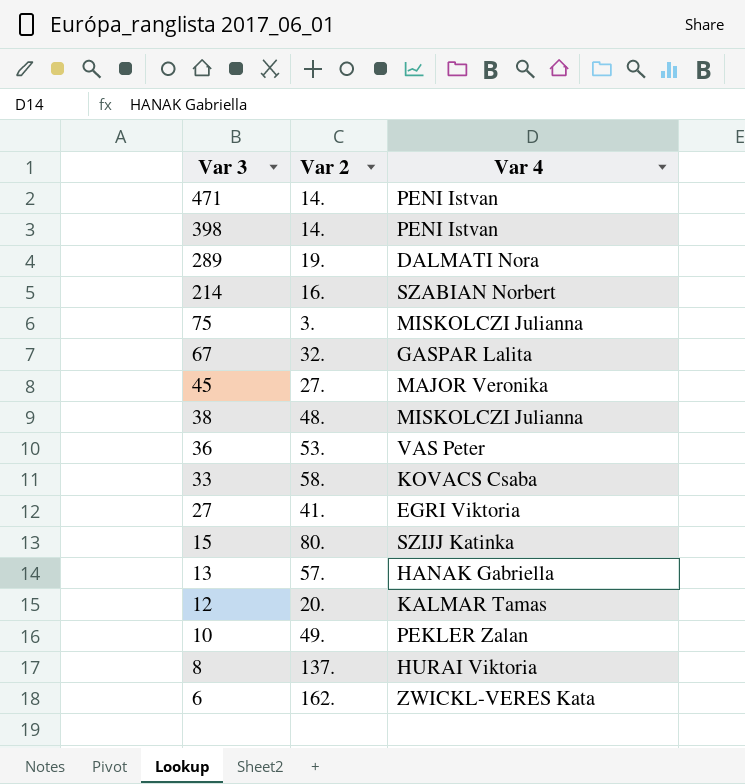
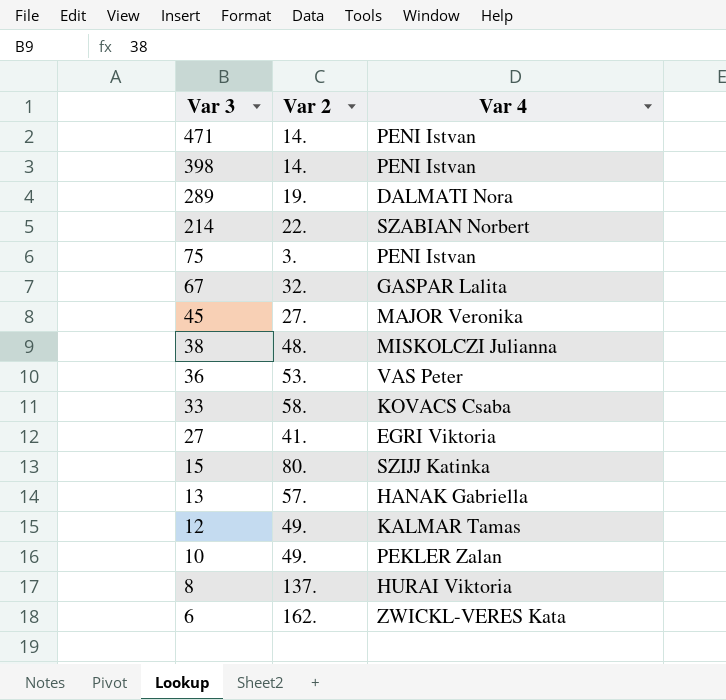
214 | Var 2: 16. -> 22.
75 | Var 4: MISKOLCZI Julianna -> PENI Istvan
12 | Var 2: 20. -> 49.

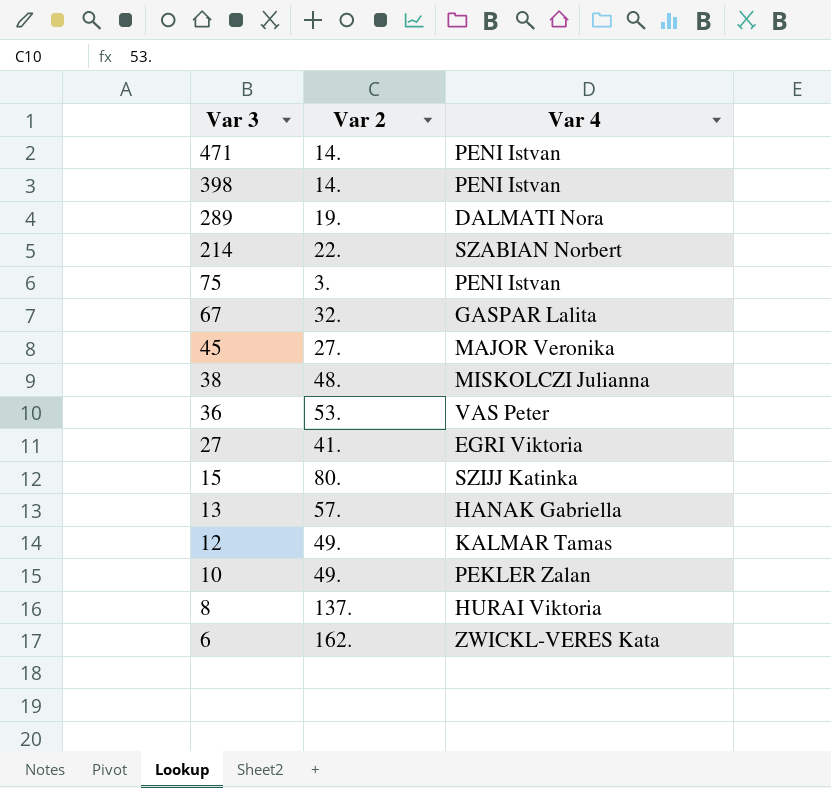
row 33: 58. | KOVACS Csaba -> none

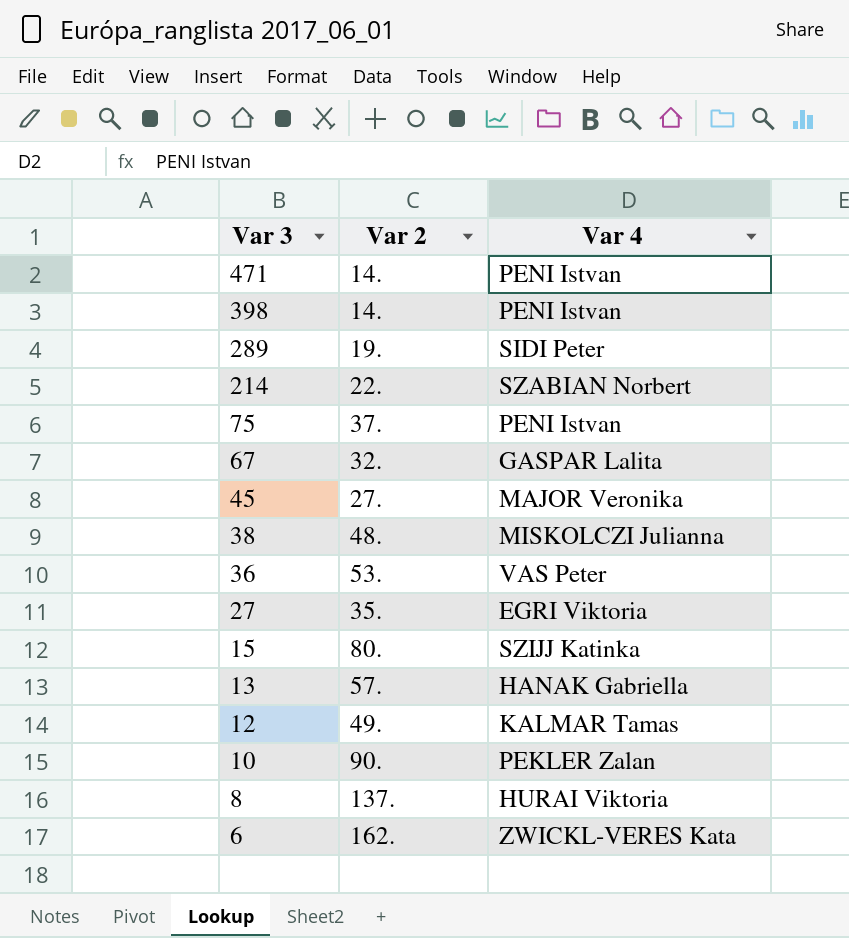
289 | Var 4: DALMATI Nora -> SIDI Peter
75 | Var 2: 3. -> 37.
27 | Var 2: 41. -> 35.
10 | Var 2: 49. -> 90.

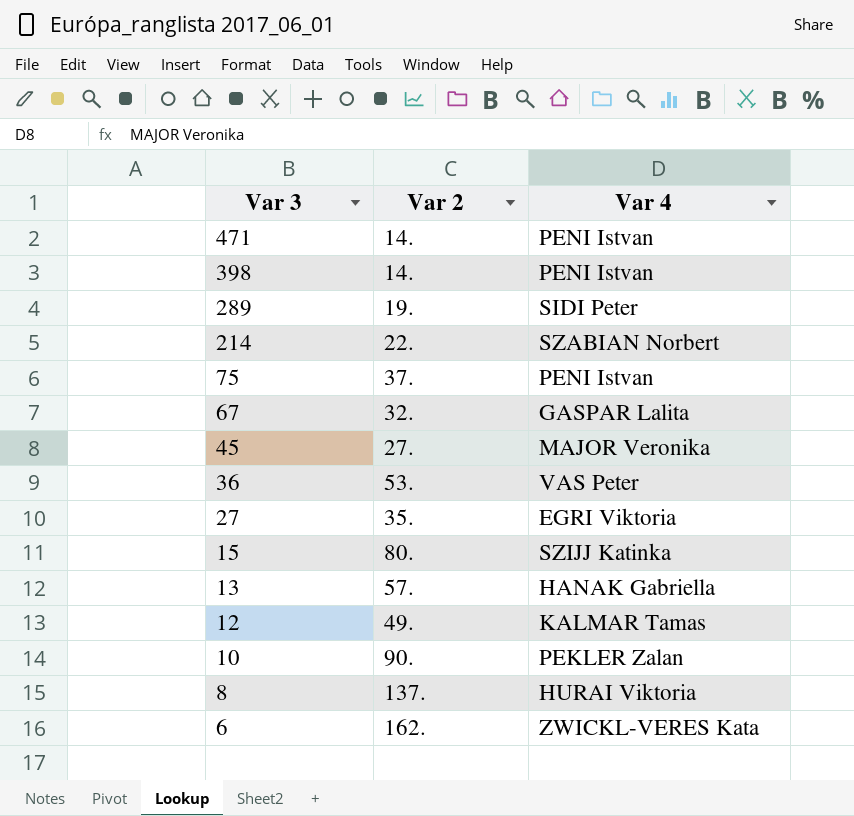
row 38: 48. | MISKOLCZI Julianna -> none

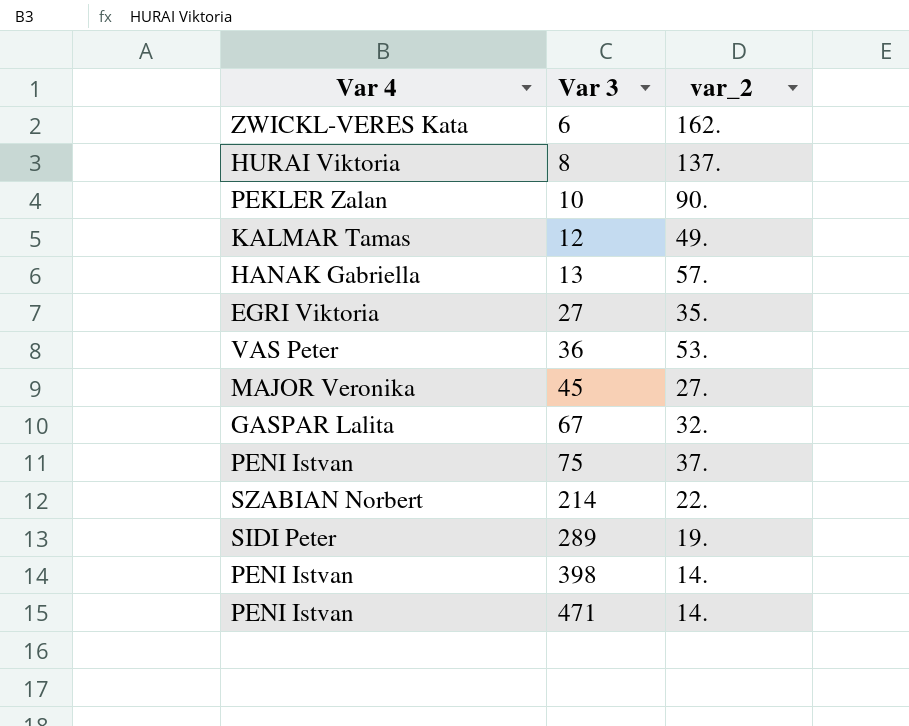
row order: Var 3 descending -> Var 3 ascending
column Var 4 | position: 3 -> 1
column name: Var 2 -> var_2
row 15: 80. | SZIJJ Katinka -> none

